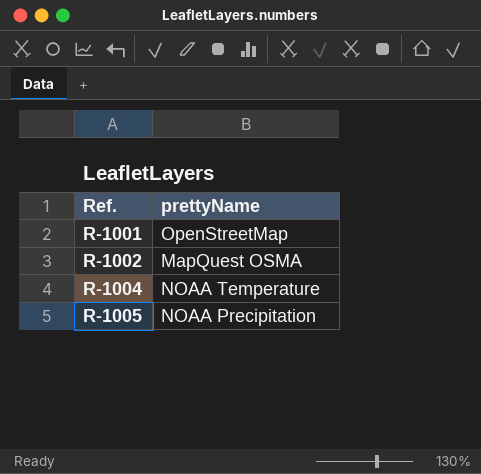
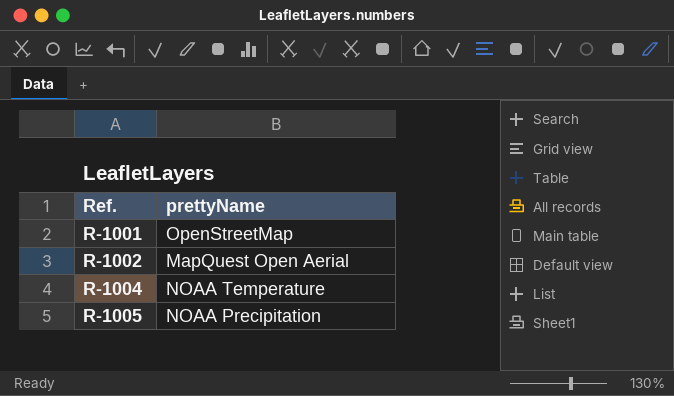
R-1002 | prettyName: MapQuest OSMA -> MapQuest Open Aerial

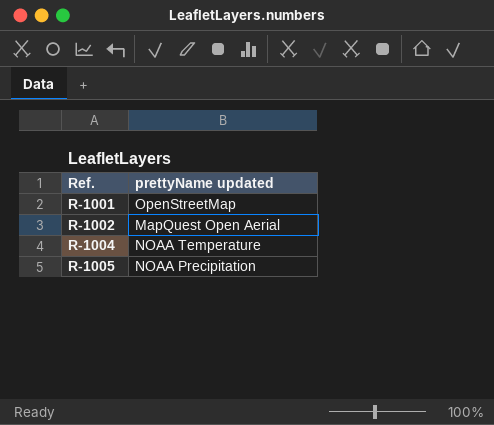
column name: prettyName -> prettyName updated

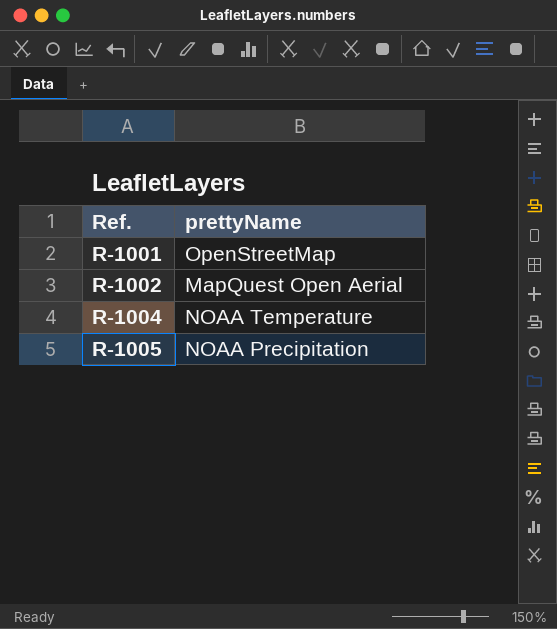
column name: prettyName updated -> prettyName

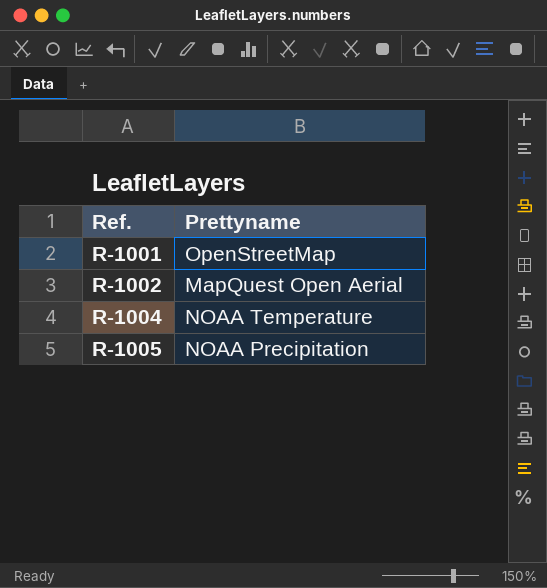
column name: prettyName -> Prettyname

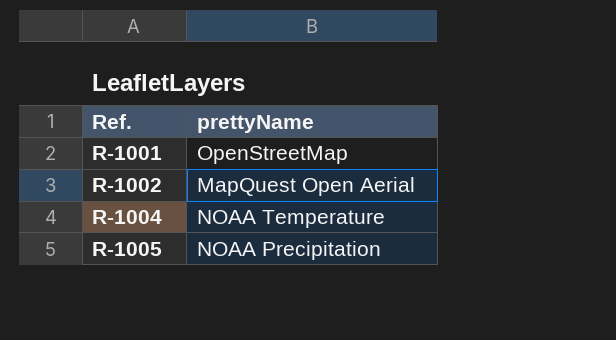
column name: Prettyname -> prettyName

